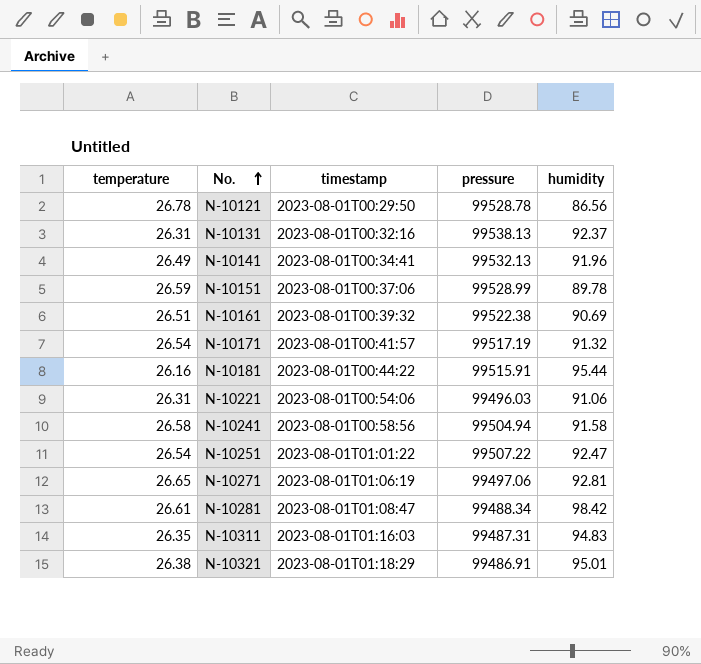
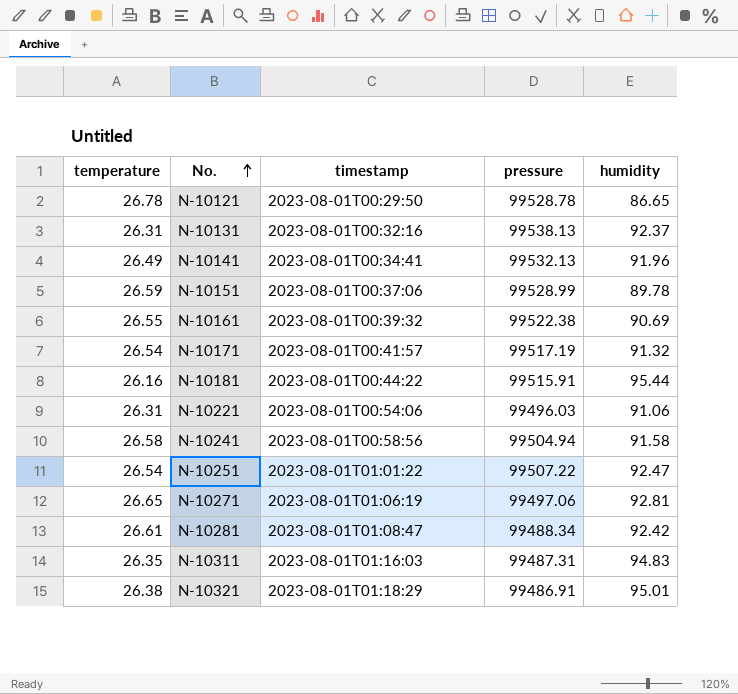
N-10121 | humidity: 86.56 -> 86.65
N-10161 | temperature: 26.51 -> 26.55
N-10281 | humidity: 98.42 -> 92.42

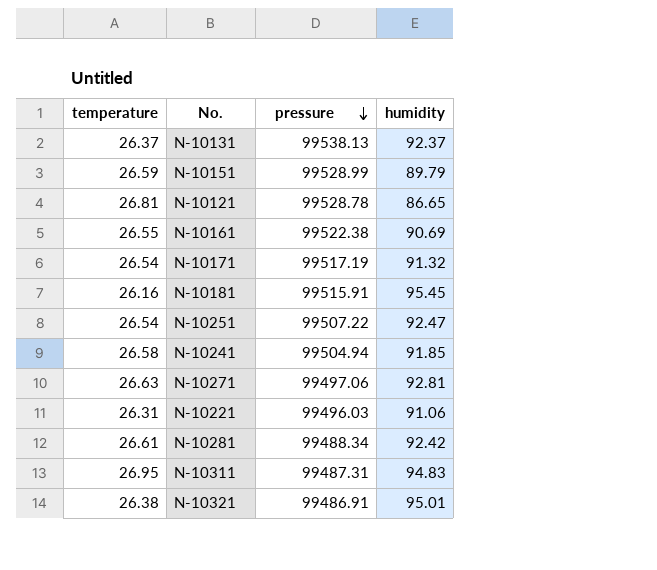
row order: No. ascending -> pressure descending
column timestamp | position: 3 -> none
row N-10141: 26.49 | 2023-08-01T00:34:41 | 99532.13 | 91.96 -> none
N-10131 | temperature: 26.31 -> 26.37
N-10151 | humidity: 89.78 -> 89.79
N-10121 | temperature: 26.78 -> 26.81
N-10181 | humidity: 95.44 -> 95.45
N-10241 | humidity: 91.58 -> 91.85
N-10271 | temperature: 26.65 -> 26.63
N-10311 | temperature: 26.35 -> 26.95

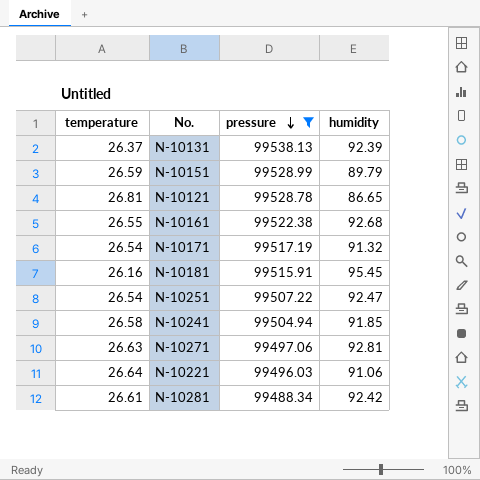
filter: none -> pressure >= 99488.34
N-10131 | humidity: 92.37 -> 92.39
N-10161 | humidity: 90.69 -> 92.68
N-10221 | temperature: 26.31 -> 26.64

